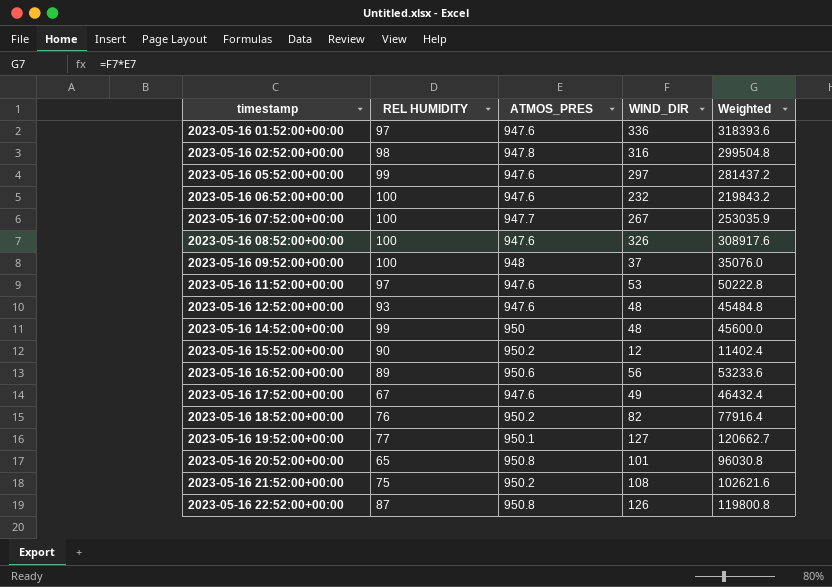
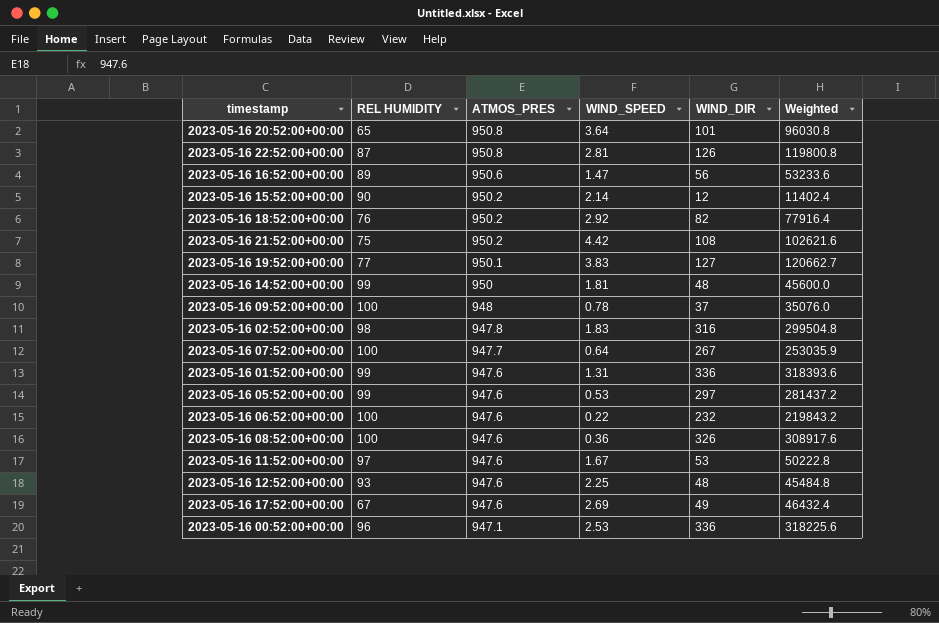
row order: timestamp ascending -> ATMOS_PRES descending
column WIND_SPEED | position: none -> 4
2023-05-16 01:52:00+00:00 | REL HUMIDITY: 97 -> 99
row 2023-05-16 00:52:00+00:00: none -> 96 | 947.1 | 2.53 | 336 | 318225.6

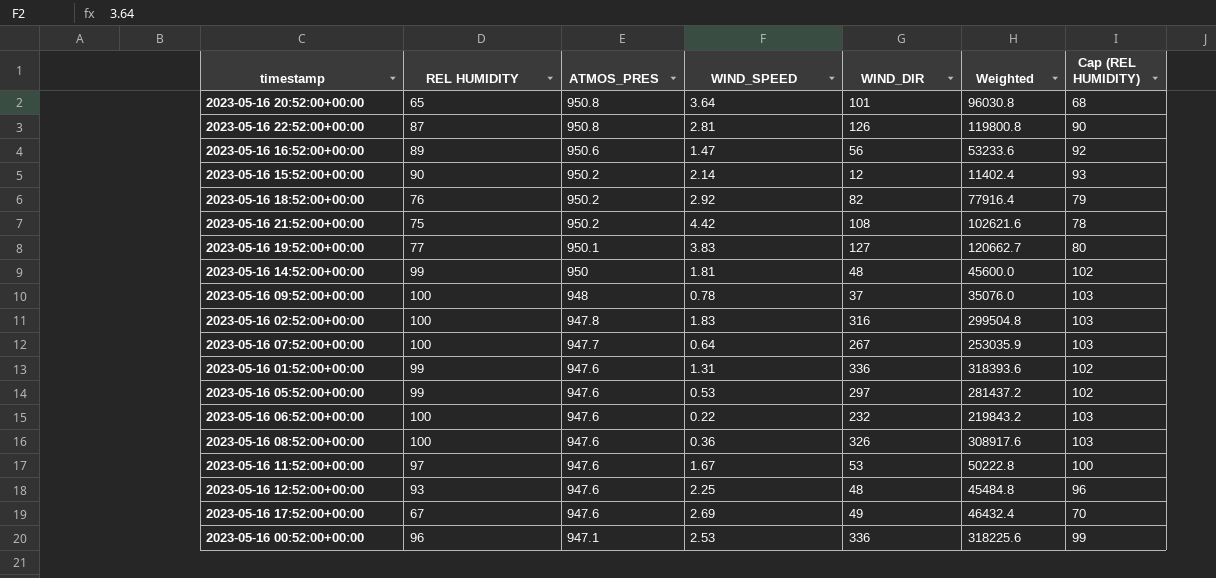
column Cap (REL HUMIDITY) | formula: none -> [REL HUMIDITY] + 3
2023-05-16 02:52:00+00:00 | REL HUMIDITY: 98 -> 100

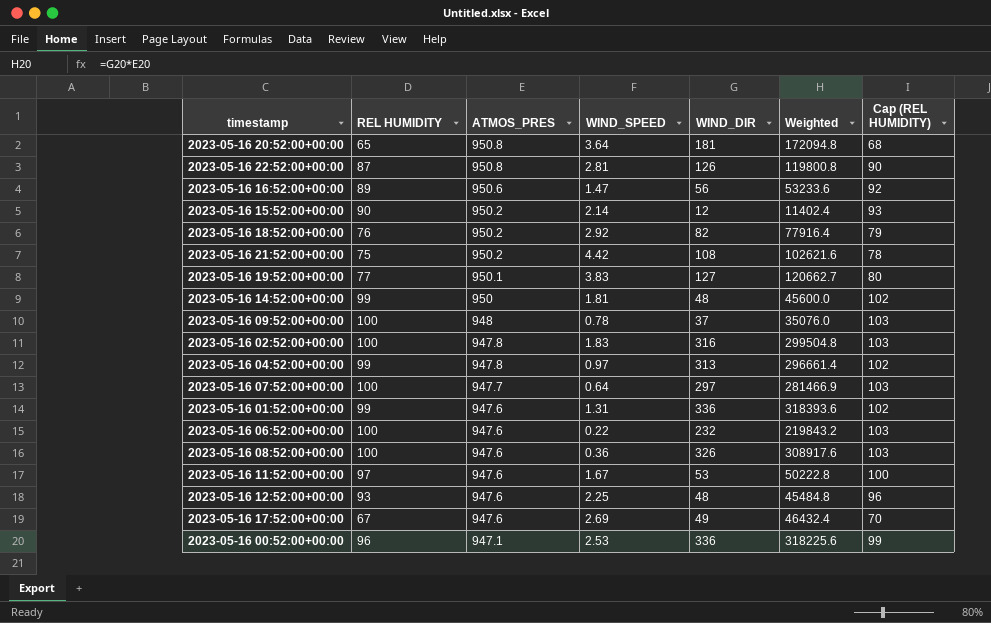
row 2023-05-16 05:52:00+00:00: 99 | 947.6 | 0.53 | 297 | 281437.2 | 102 -> none
2023-05-16 20:52:00+00:00 | WIND_DIR: 101 -> 181
2023-05-16 20:52:00+00:00 | Weighted: 96030.8 -> 172094.8
row 2023-05-16 04:52:00+00:00: none -> 99 | 947.8 | 0.97 | 313 | 296661.4 | 102
2023-05-16 07:52:00+00:00 | WIND_DIR: 267 -> 297
2023-05-16 07:52:00+00:00 | Weighted: 253035.9 -> 281466.9

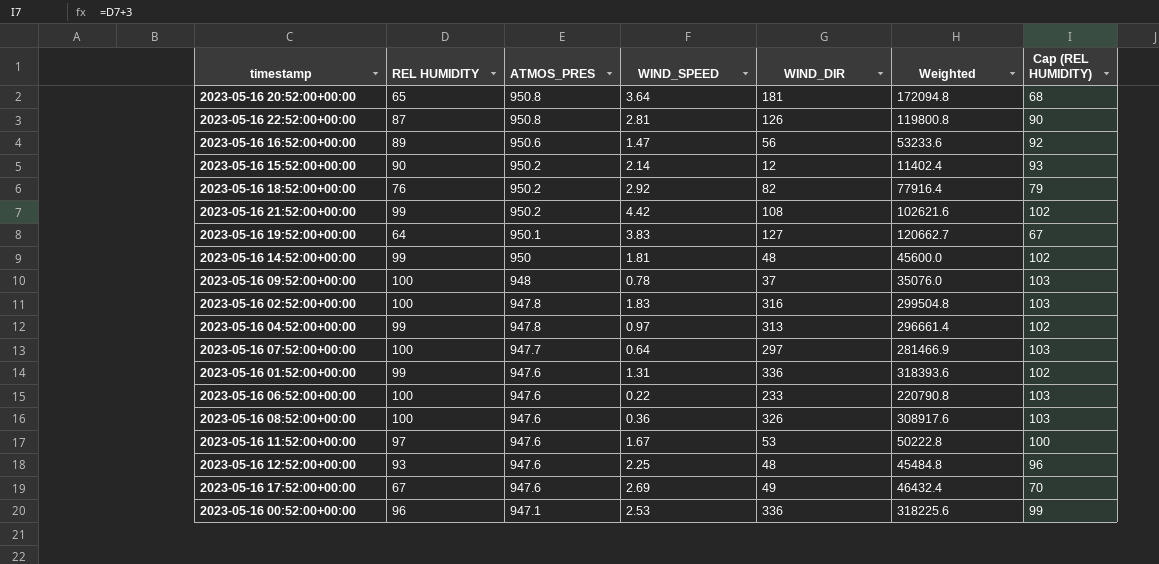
2023-05-16 21:52:00+00:00 | REL HUMIDITY: 75 -> 99
2023-05-16 21:52:00+00:00 | Cap (REL HUMIDITY): 78 -> 102
2023-05-16 19:52:00+00:00 | REL HUMIDITY: 77 -> 64
2023-05-16 19:52:00+00:00 | Cap (REL HUMIDITY): 80 -> 67
2023-05-16 06:52:00+00:00 | WIND_DIR: 232 -> 233
2023-05-16 06:52:00+00:00 | Weighted: 219843.2 -> 220790.8

